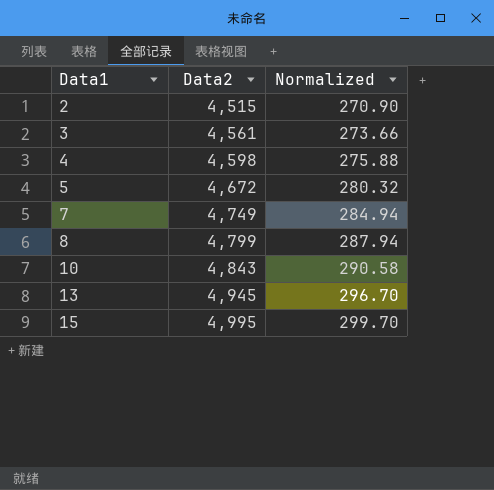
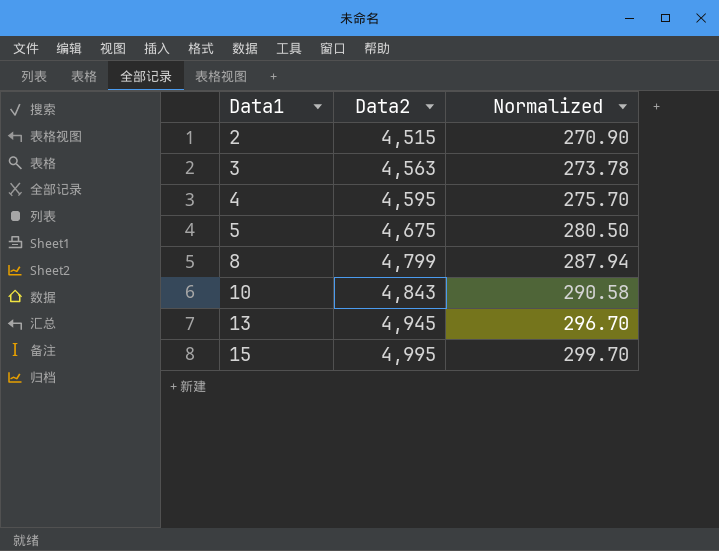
row 7: 4,749 | 284.94 -> none
3 | Data2: 4,561 -> 4,563
3 | Normalized: 273.66 -> 273.78
4 | Data2: 4,598 -> 4,595
4 | Normalized: 275.88 -> 275.70
5 | Data2: 4,672 -> 4,675
5 | Normalized: 280.32 -> 280.50

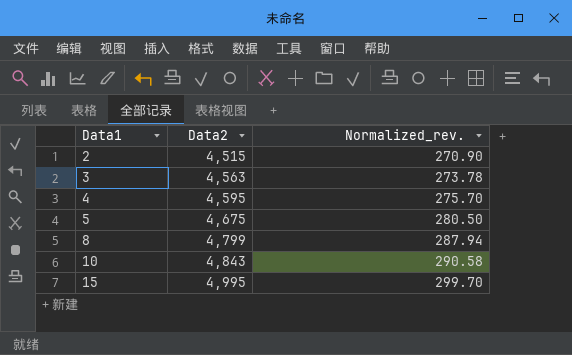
column name: Normalized -> Normalized_rev.
row 13: 4,945 | 296.70 -> none

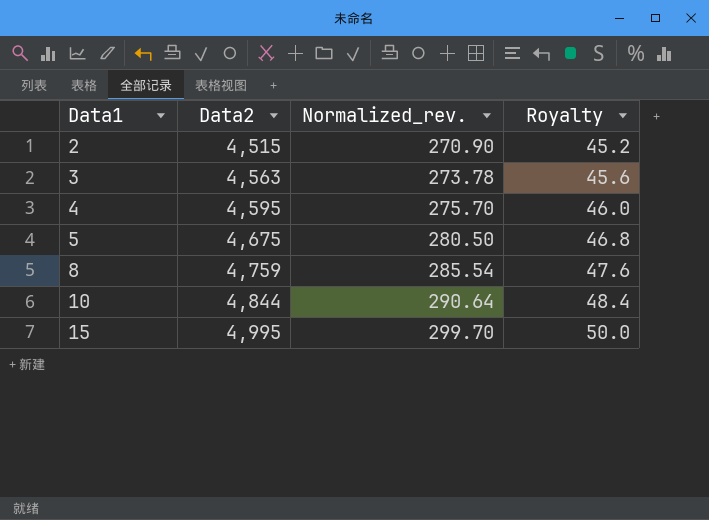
column Royalty | formula: none -> [Data2] * 0.01
8 | Data2: 4,799 -> 4,759
8 | Normalized_rev.: 287.94 -> 285.54
10 | Data2: 4,843 -> 4,844
10 | Normalized_rev.: 290.58 -> 290.64

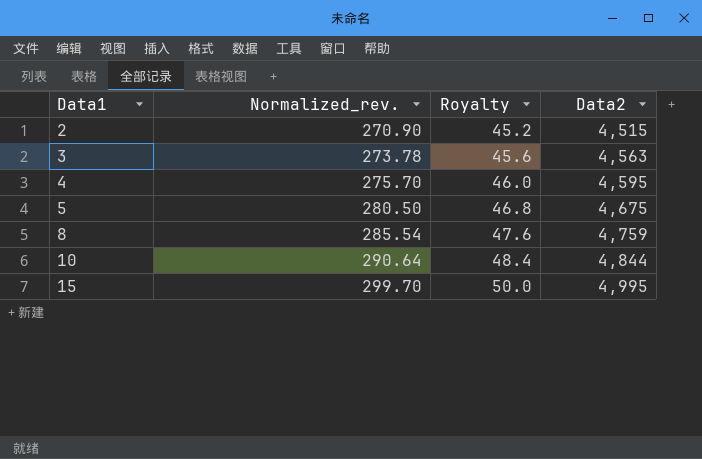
column Data2 | position: 2 -> 4

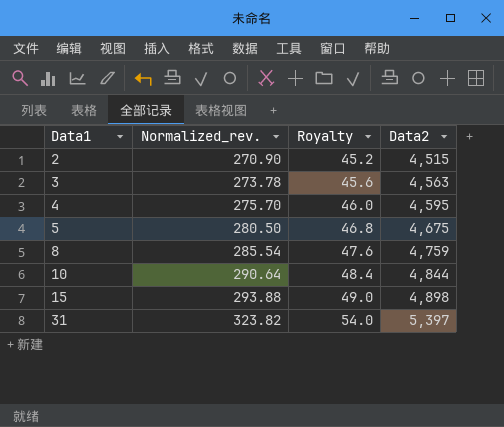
15 | Normalized_rev.: 299.70 -> 293.88
15 | Royalty: 50.0 -> 49.0
15 | Data2: 4,995 -> 4,898
row 31: none -> 323.82 | 54.0 | 5,397

